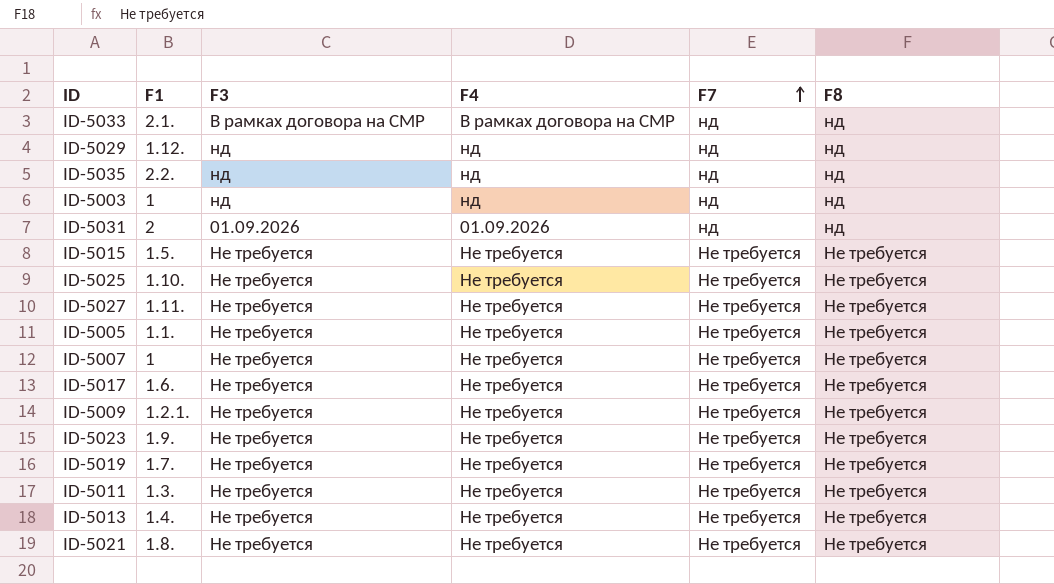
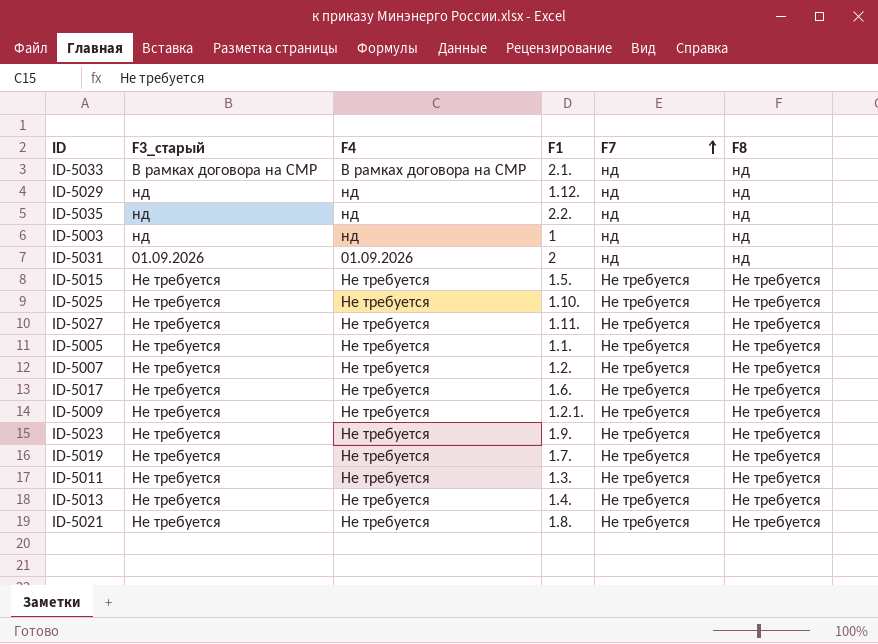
column name: F3 -> F3_старый
column F1 | position: 2 -> 4
ID-5007 | F1: 1 -> 1.2.

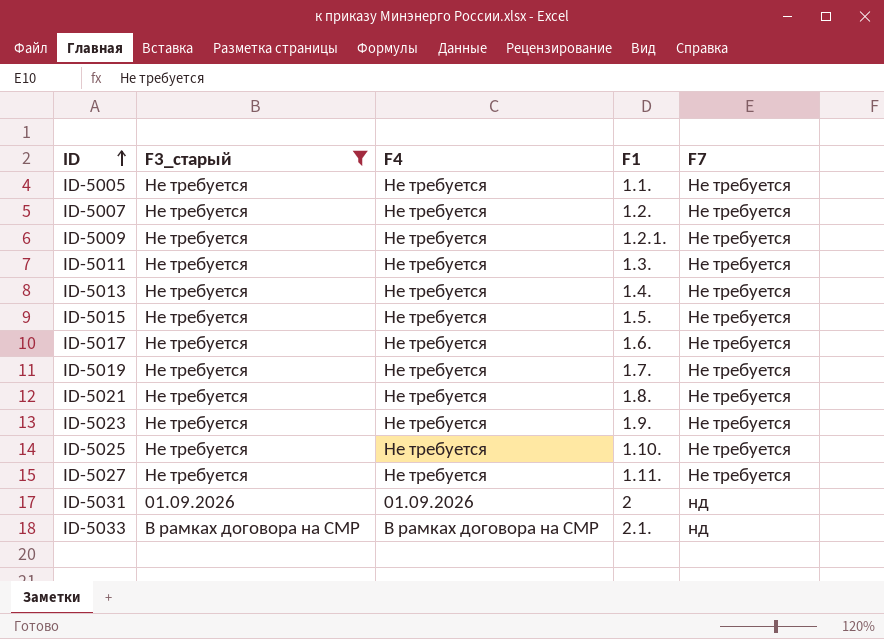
filter: none -> F3_старый != нд
row order: F7 ascending -> ID ascending
column F8 | position: 6 -> none

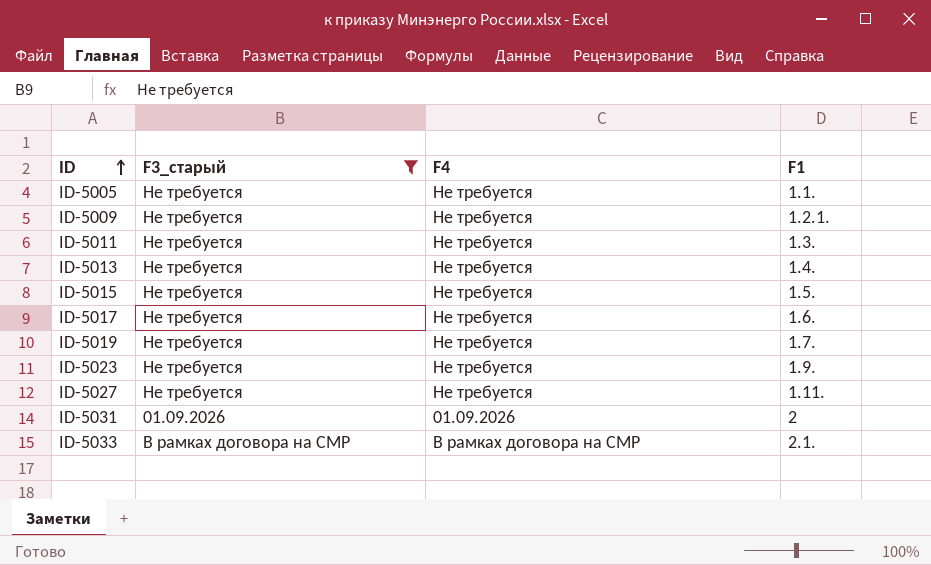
column F7 | position: 5 -> none
row ID-5007: Не требуется | Не требуется | 1.2. | Не требуется -> none
row ID-5021: Не требуется | Не требуется | 1.8. | Не требуется -> none
row ID-5025: Не требуется | Не требуется | 1.10. | Не требуется -> none

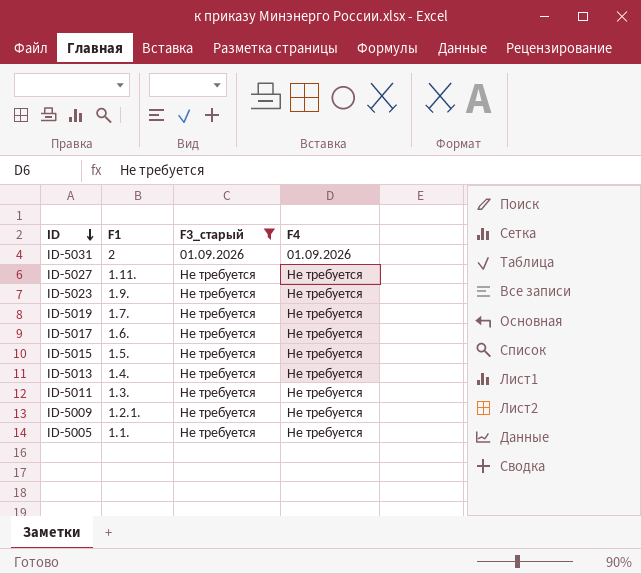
row order: ID ascending -> ID descending
column F1 | position: 4 -> 2
row ID-5033: В рамках договора на СМР | В рамках договора на СМР | 2.1. -> none

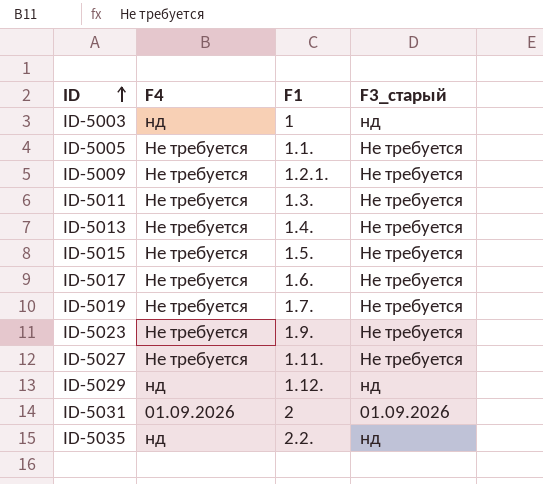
filter: F3_старый != нд -> none
row order: ID descending -> ID ascending
column F4 | position: 4 -> 2

